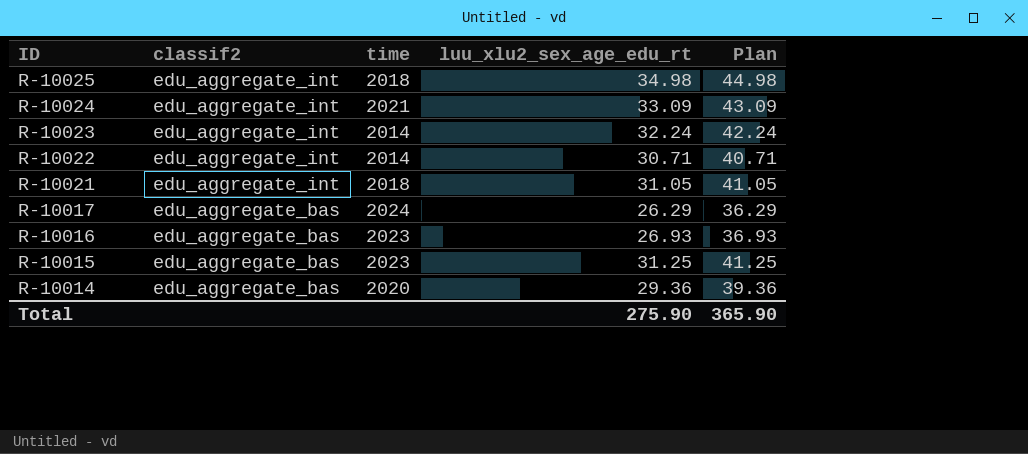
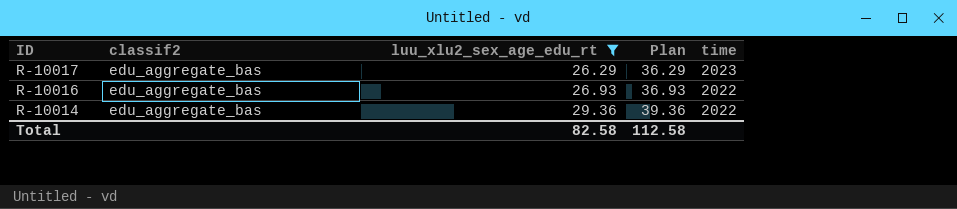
filter: none -> luu_xlu2_sex_age_edu_rt <= 29.36
column time | position: 3 -> 5
R-10017 | time: 2024 -> 2023
R-10016 | time: 2023 -> 2022
R-10014 | time: 2020 -> 2022
Total | luu_xlu2_sex_age_edu_rt: 275.90 -> 82.58
Total | Plan: 365.90 -> 112.58

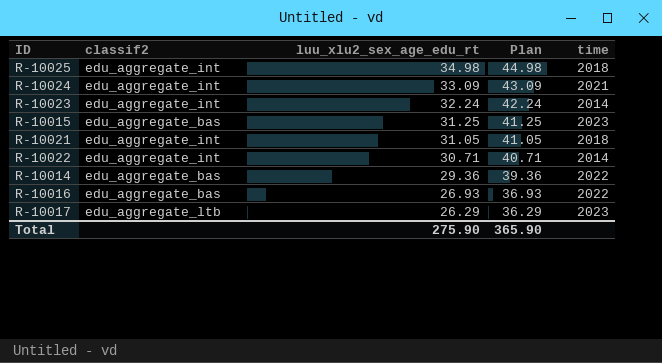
filter: luu_xlu2_sex_age_edu_rt <= 29.36 -> none
row order: ID descending -> luu_xlu2_sex_age_edu_rt descending
R-10017 | classif2: edu_aggregate_bas -> edu_aggregate_ltb
Total | luu_xlu2_sex_age_edu_rt: 82.58 -> 275.90
Total | Plan: 112.58 -> 365.90

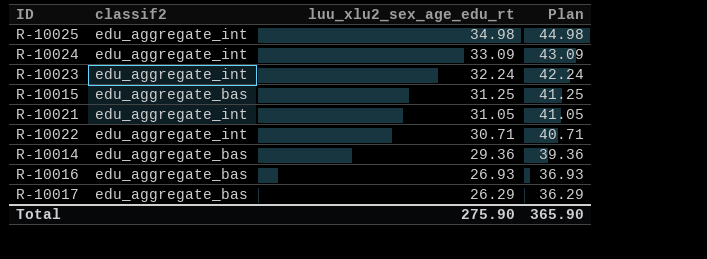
column time | position: 5 -> none
R-10017 | classif2: edu_aggregate_ltb -> edu_aggregate_bas

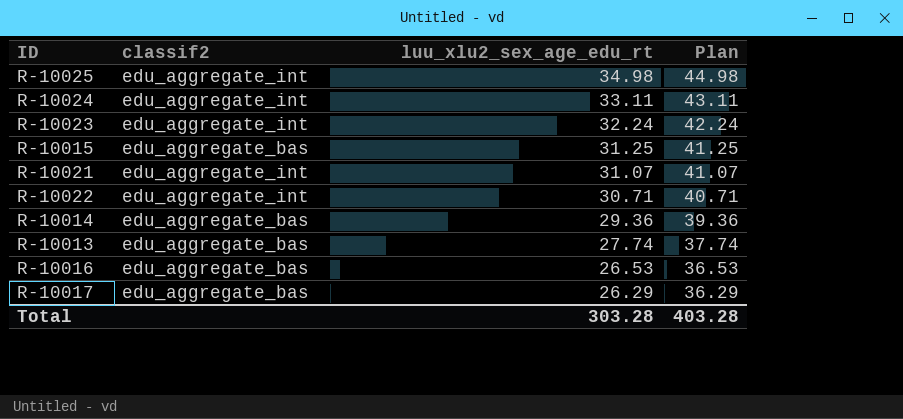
R-10024 | luu_xlu2_sex_age_edu_rt: 33.09 -> 33.11
R-10024 | Plan: 43.09 -> 43.11
R-10021 | luu_xlu2_sex_age_edu_rt: 31.05 -> 31.07
R-10021 | Plan: 41.05 -> 41.07
row R-10013: none -> edu_aggregate_bas | 27.74 | 37.74
R-10016 | luu_xlu2_sex_age_edu_rt: 26.93 -> 26.53
R-10016 | Plan: 36.93 -> 36.53
Total | luu_xlu2_sex_age_edu_rt: 275.90 -> 303.28
Total | Plan: 365.90 -> 403.28

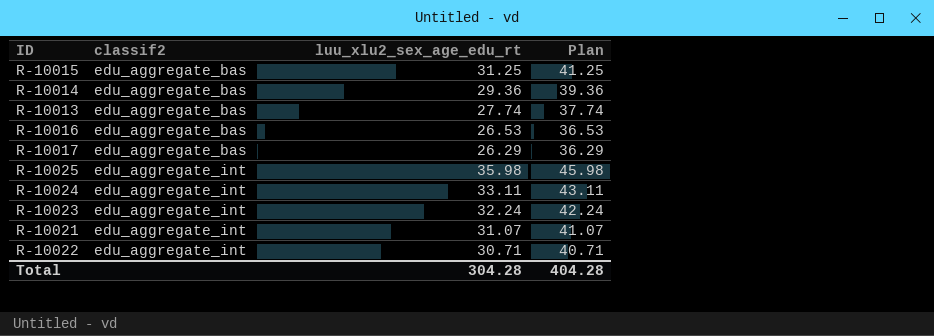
row order: luu_xlu2_sex_age_edu_rt descending -> classif2 ascending
R-10025 | luu_xlu2_sex_age_edu_rt: 34.98 -> 35.98
R-10025 | Plan: 44.98 -> 45.98
Total | luu_xlu2_sex_age_edu_rt: 303.28 -> 304.28
Total | Plan: 403.28 -> 404.28

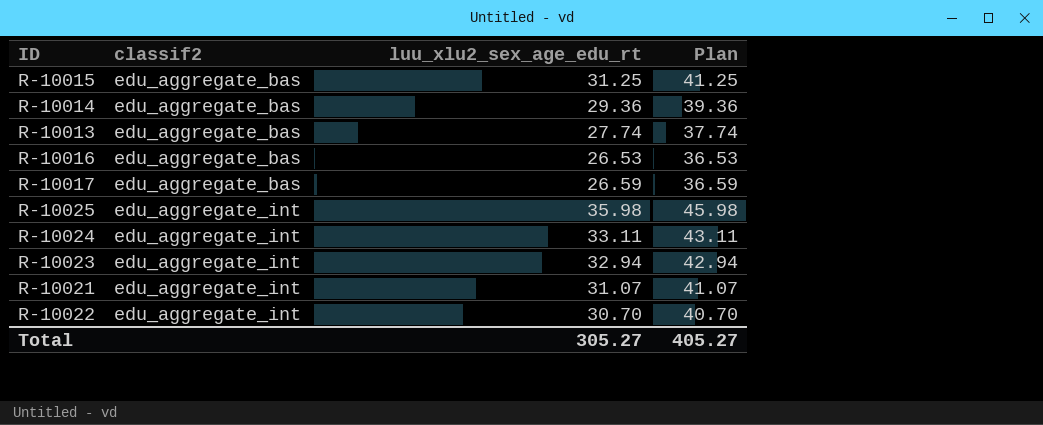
R-10017 | luu_xlu2_sex_age_edu_rt: 26.29 -> 26.59
R-10017 | Plan: 36.29 -> 36.59
R-10023 | luu_xlu2_sex_age_edu_rt: 32.24 -> 32.94
R-10023 | Plan: 42.24 -> 42.94
R-10022 | luu_xlu2_sex_age_edu_rt: 30.71 -> 30.70
R-10022 | Plan: 40.71 -> 40.70
Total | luu_xlu2_sex_age_edu_rt: 304.28 -> 305.27
Total | Plan: 404.28 -> 405.27

